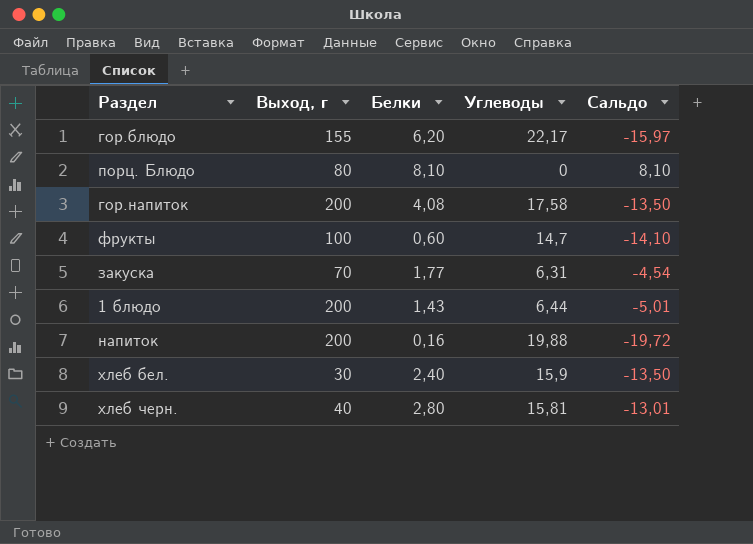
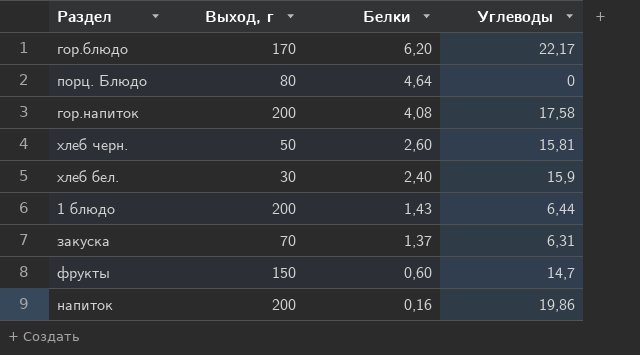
row order: none -> Белки descending
column Сальдо | formula: [Белки] - [Углеводы] -> none
гор.блюдо | Выход, г: 155 -> 170
порц. Блюдо | Белки: 8,10 -> 4,64
хлеб черн. | Выход, г: 40 -> 50
хлеб черн. | Белки: 2,80 -> 2,60
закуска | Белки: 1,77 -> 1,37
фрукты | Выход, г: 100 -> 150
напиток | Углеводы: 19,88 -> 19,86

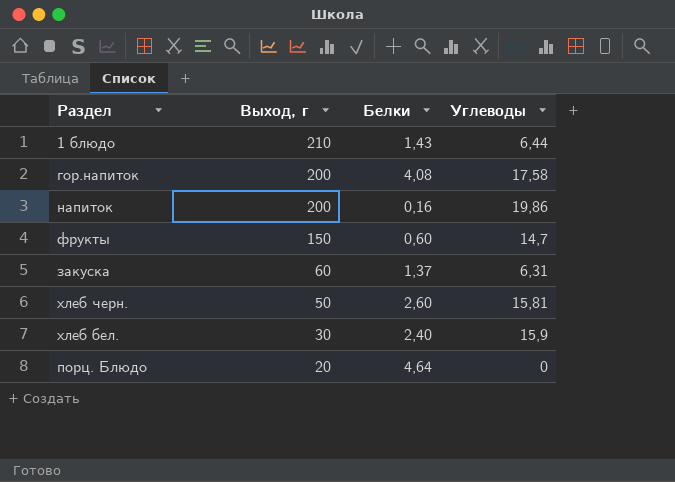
row order: Белки descending -> Выход, г descending
row гор.блюдо: 170 | 6,20 | 22,17 -> none
1 блюдо | Выход, г: 200 -> 210
закуска | Выход, г: 70 -> 60
порц. Блюдо | Выход, г: 80 -> 20

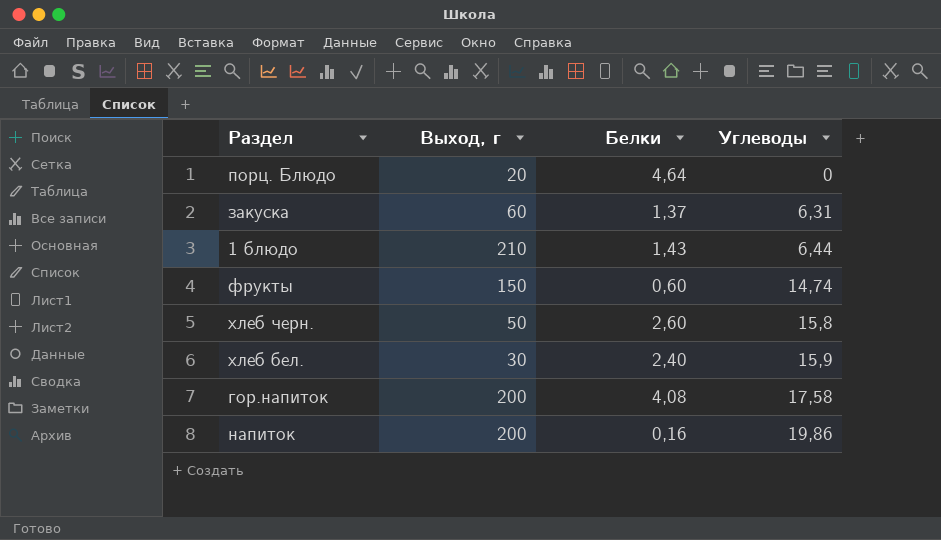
row order: Выход, г descending -> Углеводы ascending
фрукты | Углеводы: 14,7 -> 14,74
хлеб черн. | Углеводы: 15,81 -> 15,8

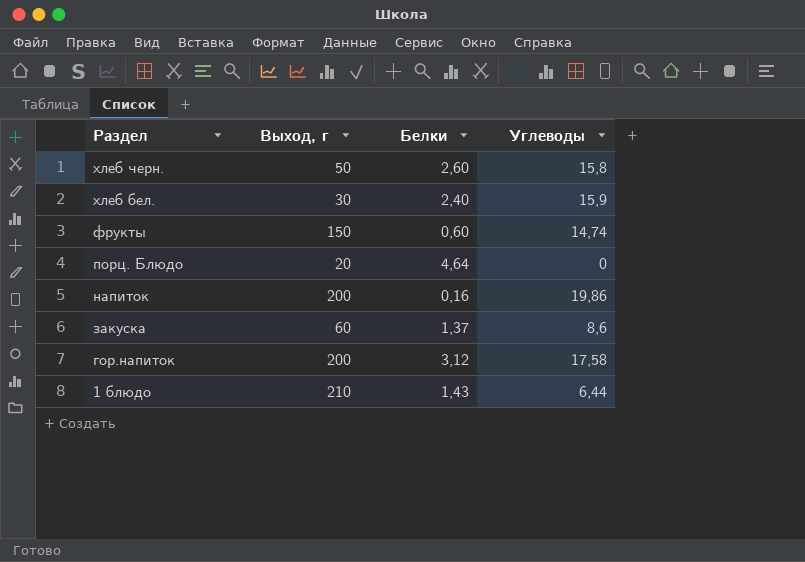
row order: Углеводы ascending -> Раздел descending
закуска | Углеводы: 6,31 -> 8,6
гор.напиток | Белки: 4,08 -> 3,12

